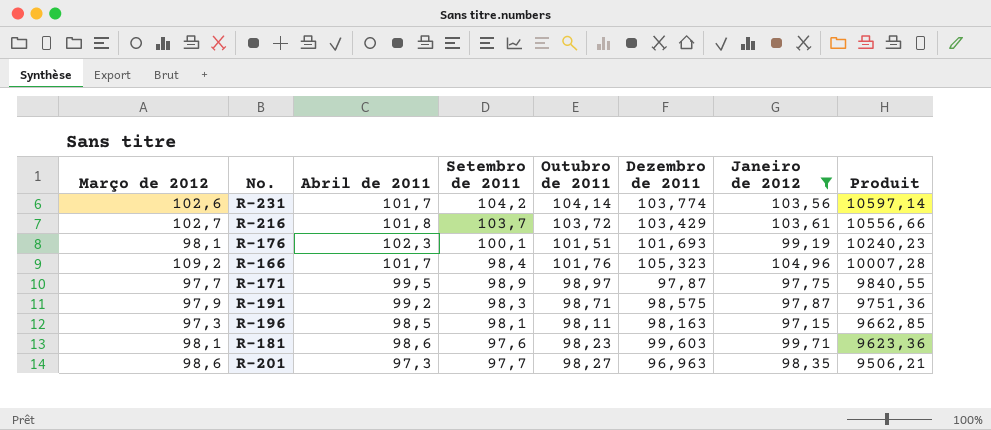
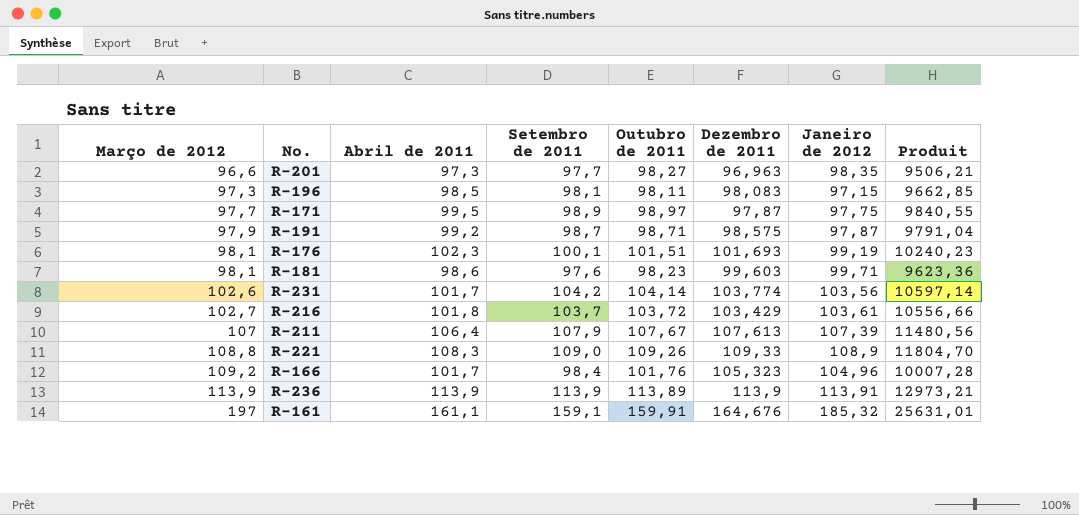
filter: Janeiro de 2012 <= 104,96 -> none
row order: Produit descending -> Março de 2012 ascending
R-201 | Março de 2012: 98,6 -> 96,6
R-196 | Dezembro de 2011: 98,163 -> 98,083
R-191 | Setembro de 2011: 98,3 -> 98,7
R-191 | Produit: 9751,36 -> 9791,04

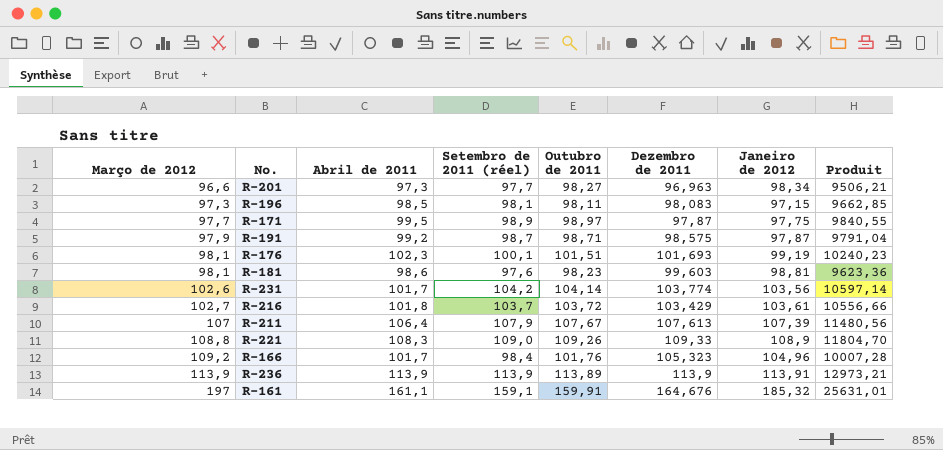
column name: Setembro de 2011 -> Setembro de 2011 (réel)
R-201 | Janeiro de 2012: 98,35 -> 98,34
R-181 | Janeiro de 2012: 99,71 -> 98,81

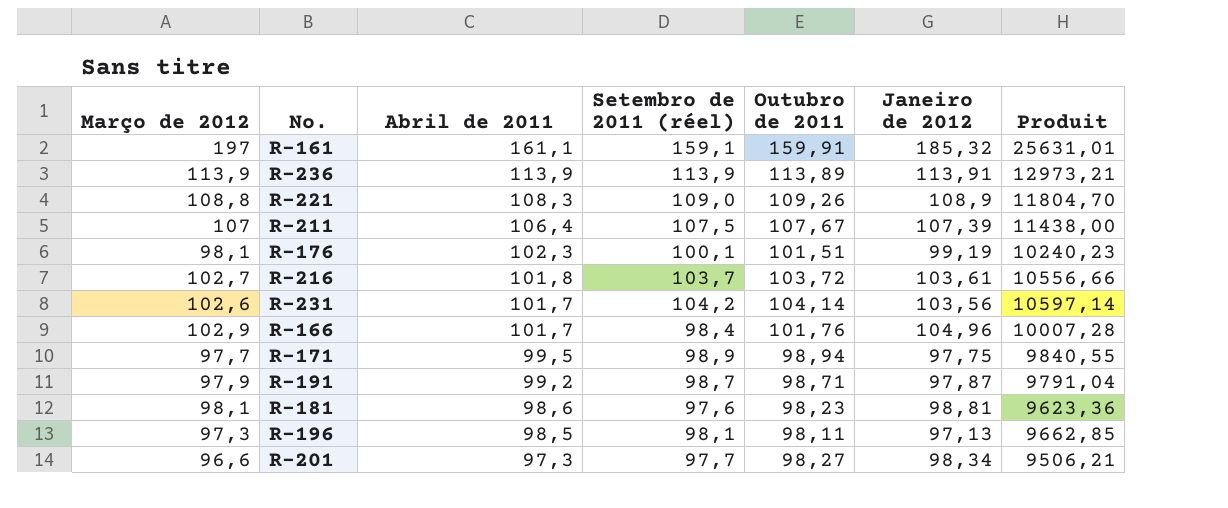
row order: Março de 2012 ascending -> Abril de 2011 descending
column Dezembro de 2011 | position: 6 -> none
R-211 | Setembro de 2011 (réel): 107,9 -> 107,5
R-211 | Produit: 11480,56 -> 11438,00
R-166 | Março de 2012: 109,2 -> 102,9
R-171 | Outubro de 2011: 98,97 -> 98,94
R-196 | Janeiro de 2012: 97,15 -> 97,13

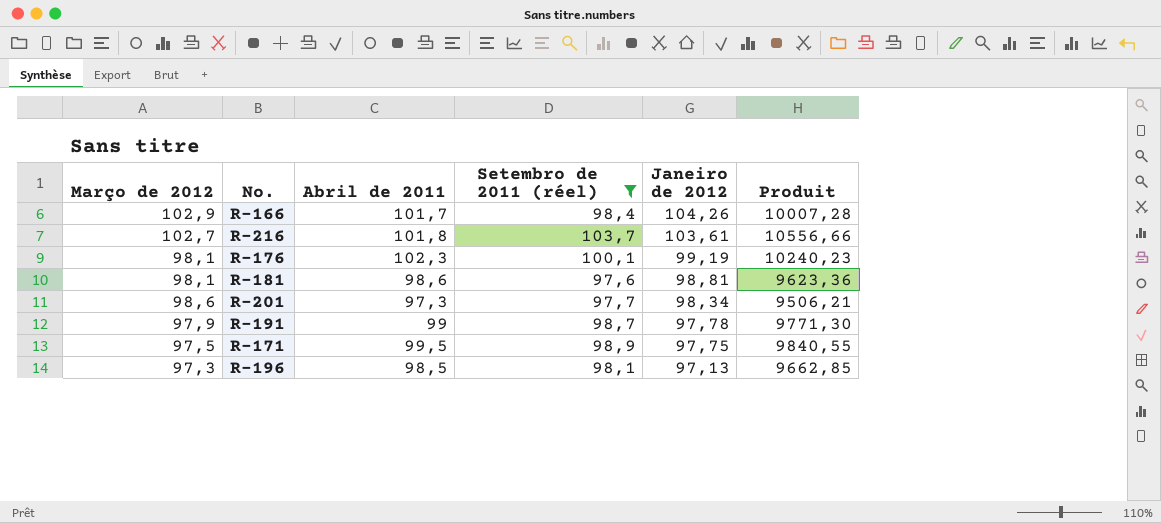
filter: none -> Setembro de 2011 (réel) <= 103,7
row order: Abril de 2011 descending -> Janeiro de 2012 descending
column Outubro de 2011 | position: 5 -> none
R-166 | Janeiro de 2012: 104,96 -> 104,26
R-201 | Março de 2012: 96,6 -> 98,6
R-191 | Abril de 2011: 99,2 -> 99
R-191 | Janeiro de 2012: 97,87 -> 97,78
R-191 | Produit: 9791,04 -> 9771,30
R-171 | Março de 2012: 97,7 -> 97,5

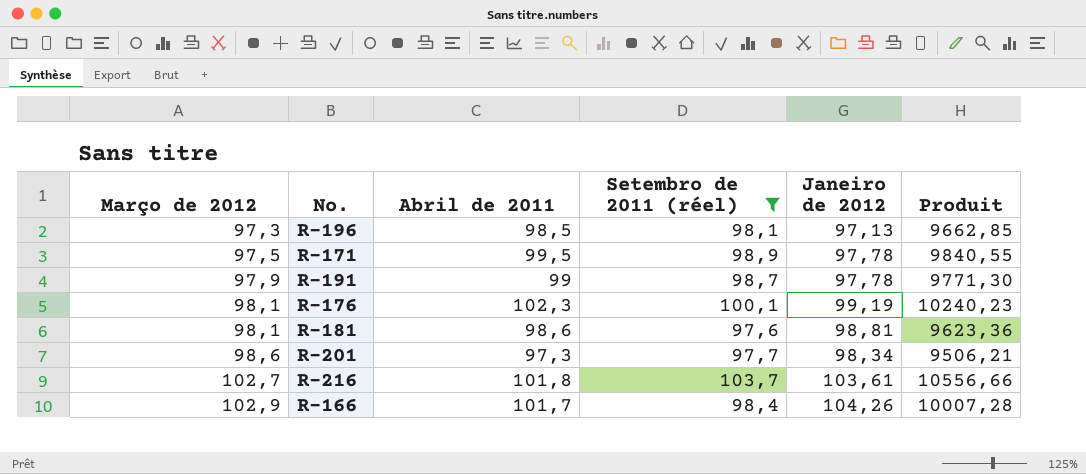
row order: Janeiro de 2012 descending -> Março de 2012 ascending
R-171 | Janeiro de 2012: 97,75 -> 97,78

